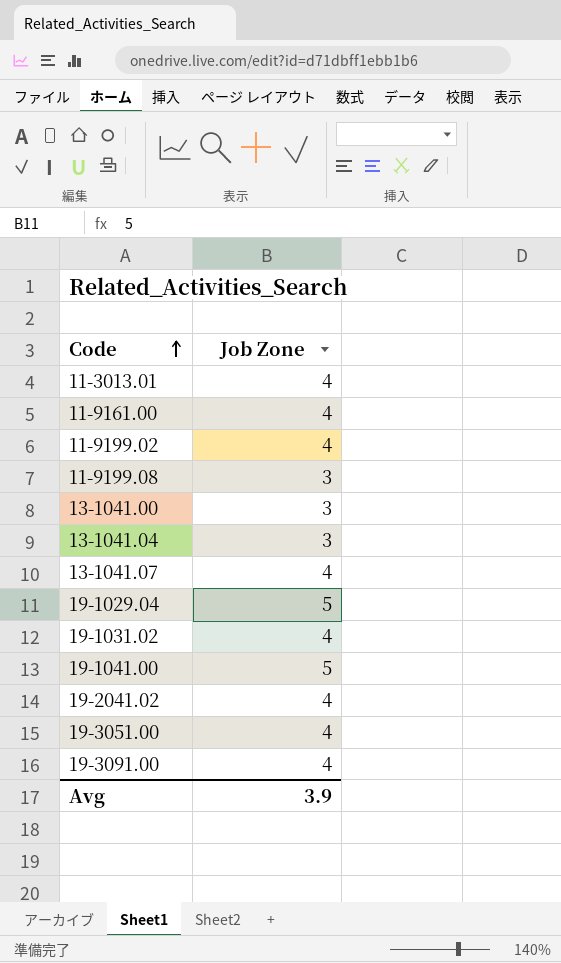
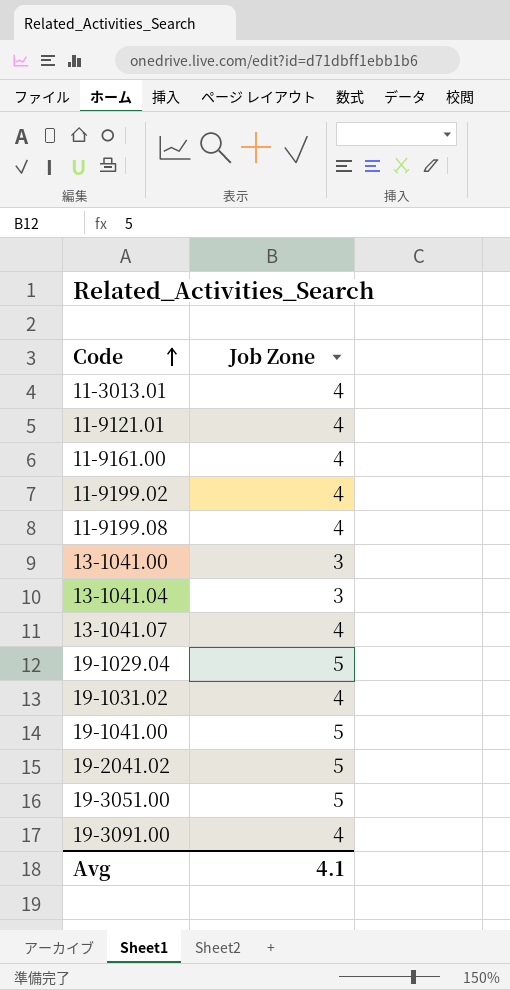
row 11-9121.01: none -> 4
11-9199.08 | Job Zone: 3 -> 4
19-2041.02 | Job Zone: 4 -> 5
19-3051.00 | Job Zone: 4 -> 5
Avg | Job Zone: 3.9 -> 4.1

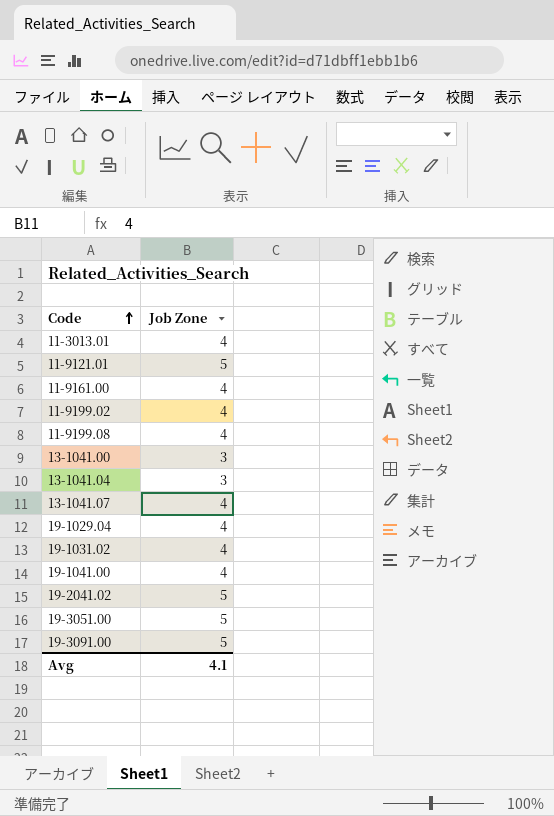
11-9121.01 | Job Zone: 4 -> 5
19-1029.04 | Job Zone: 5 -> 4
19-1041.00 | Job Zone: 5 -> 4
19-3091.00 | Job Zone: 4 -> 5

